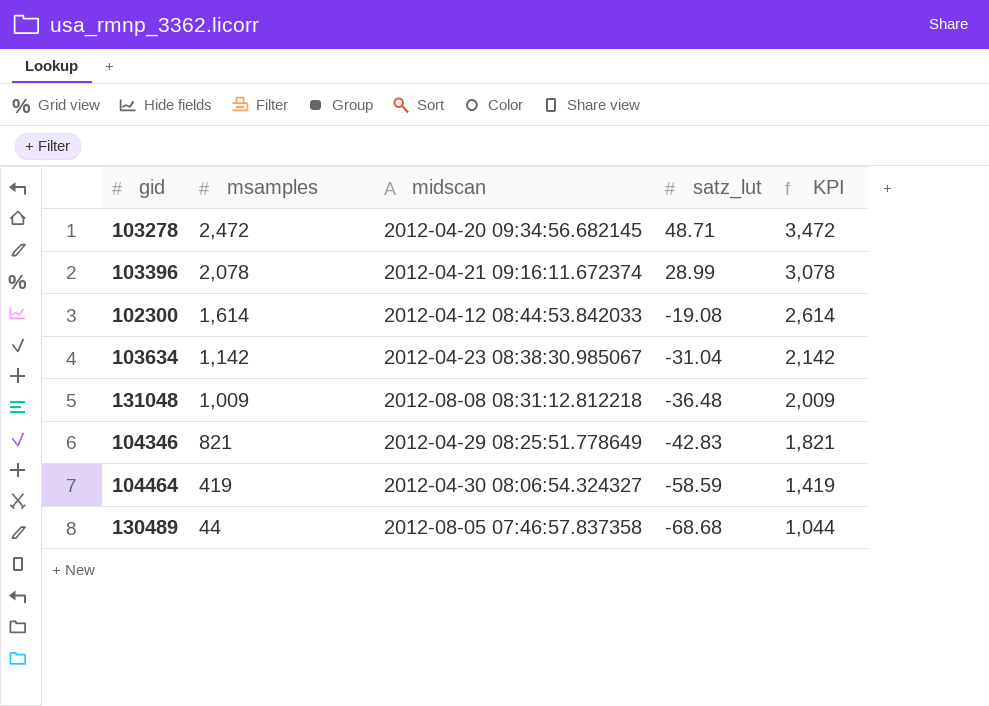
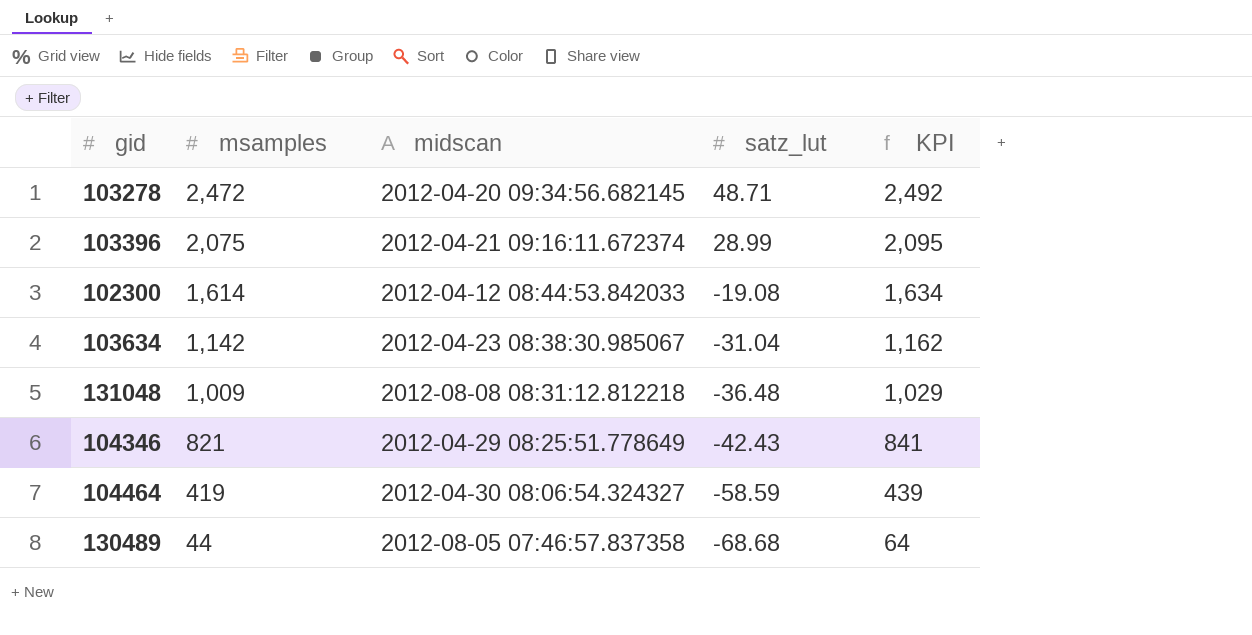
column KPI | formula: [msamples] + 1000 -> [msamples] + 20
103396 | msamples: 2,078 -> 2,075
104346 | satz_lut: -42.83 -> -42.43

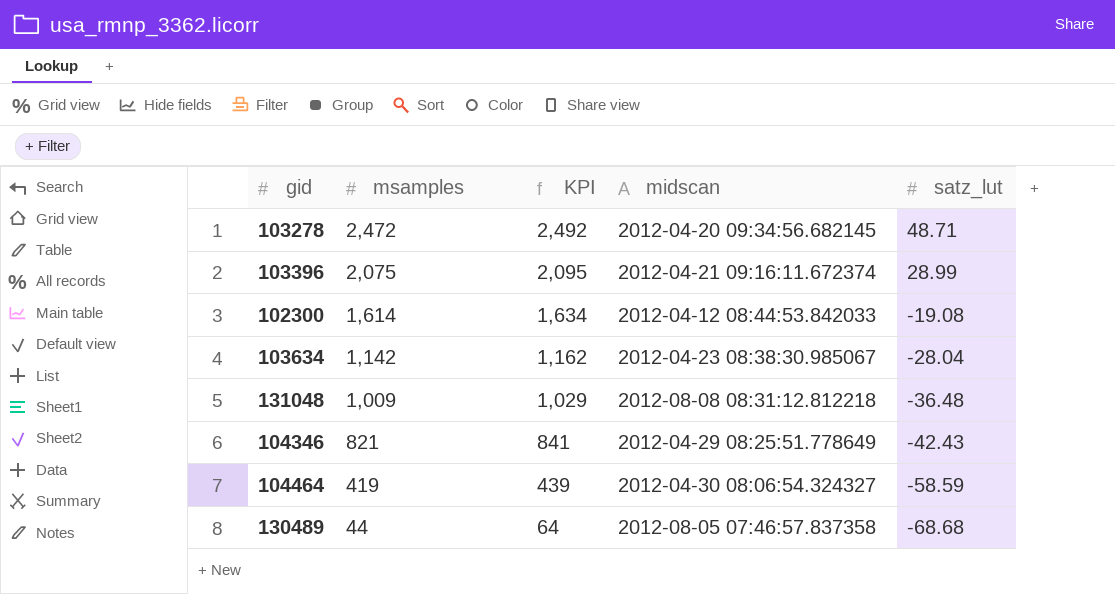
column KPI | position: 5 -> 3
103634 | satz_lut: -31.04 -> -28.04

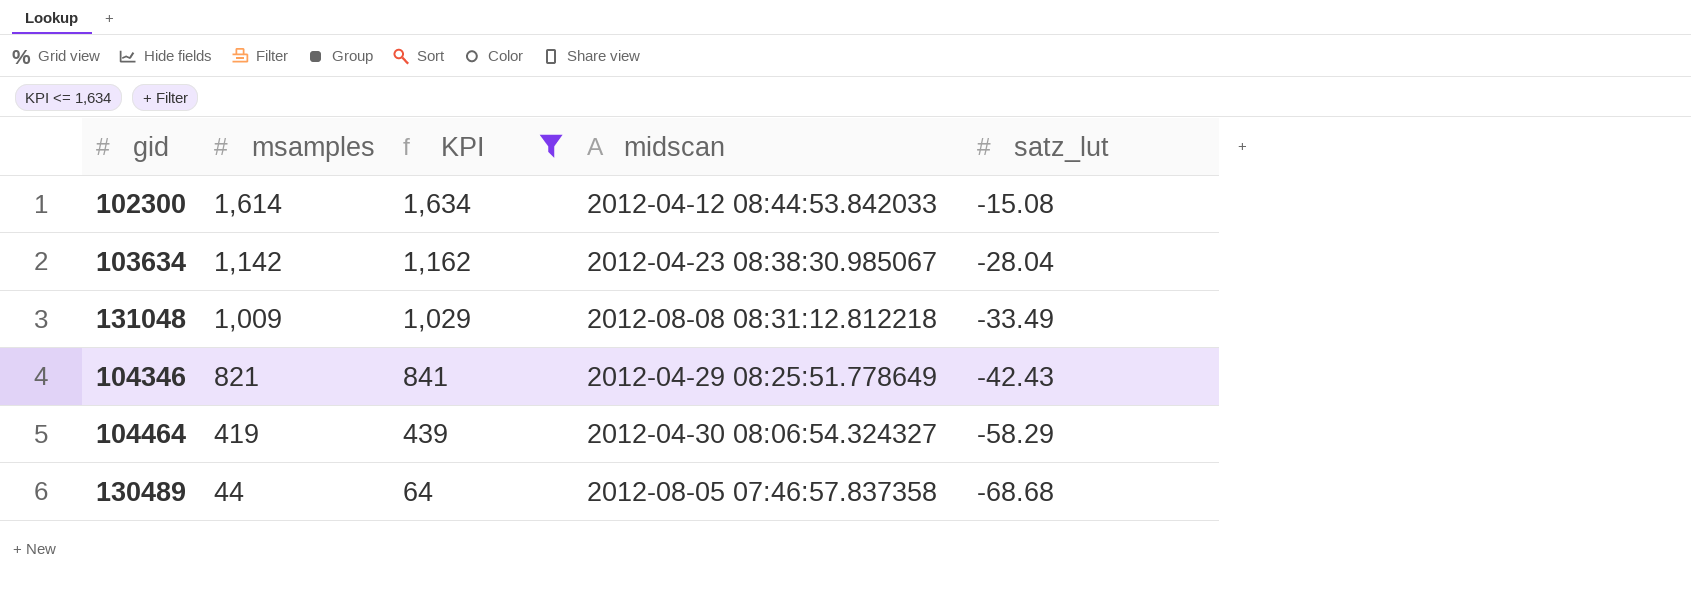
filter: none -> KPI <= 1,634
102300 | satz_lut: -19.08 -> -15.08
131048 | satz_lut: -36.48 -> -33.49
104464 | satz_lut: -58.59 -> -58.29

